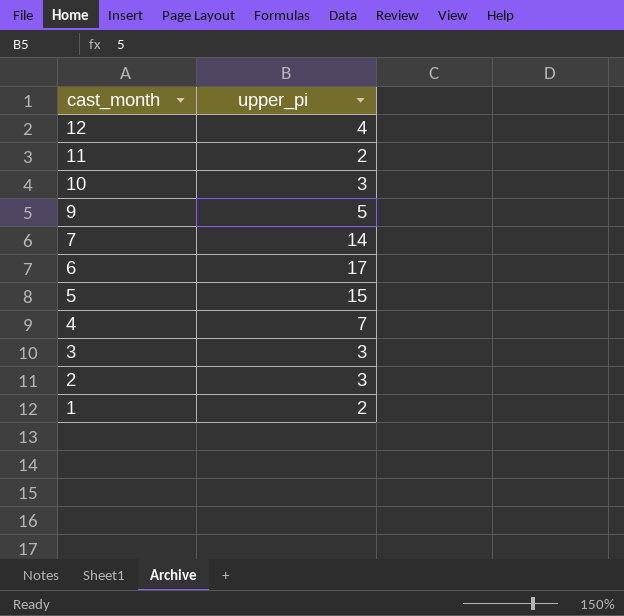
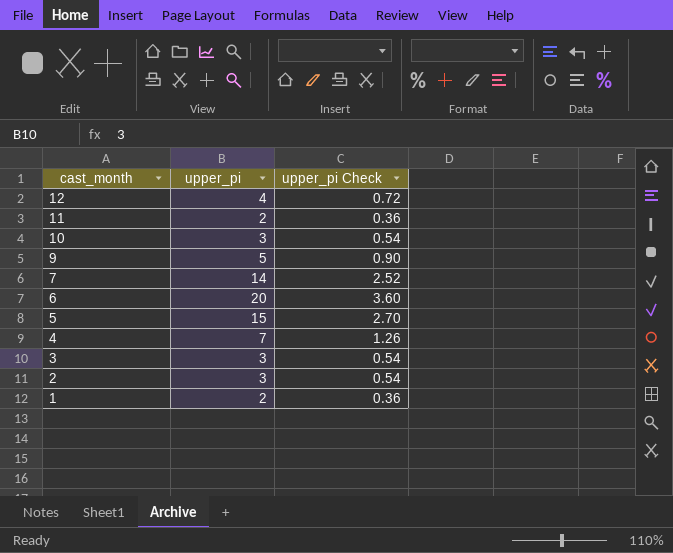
column upper_pi Check | formula: none -> [upper_pi] * 0.18
6 | upper_pi: 17 -> 20

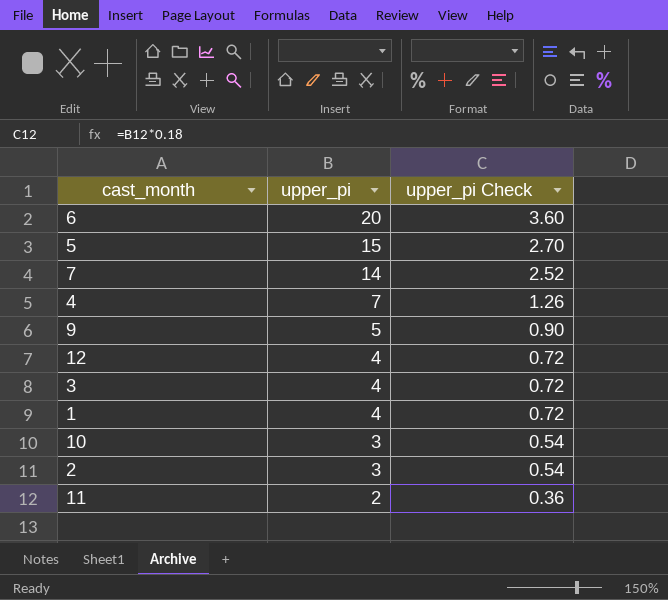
row order: cast_month descending -> upper_pi descending
3 | upper_pi: 3 -> 4
3 | upper_pi Check: 0.54 -> 0.72
1 | upper_pi: 2 -> 4
1 | upper_pi Check: 0.36 -> 0.72

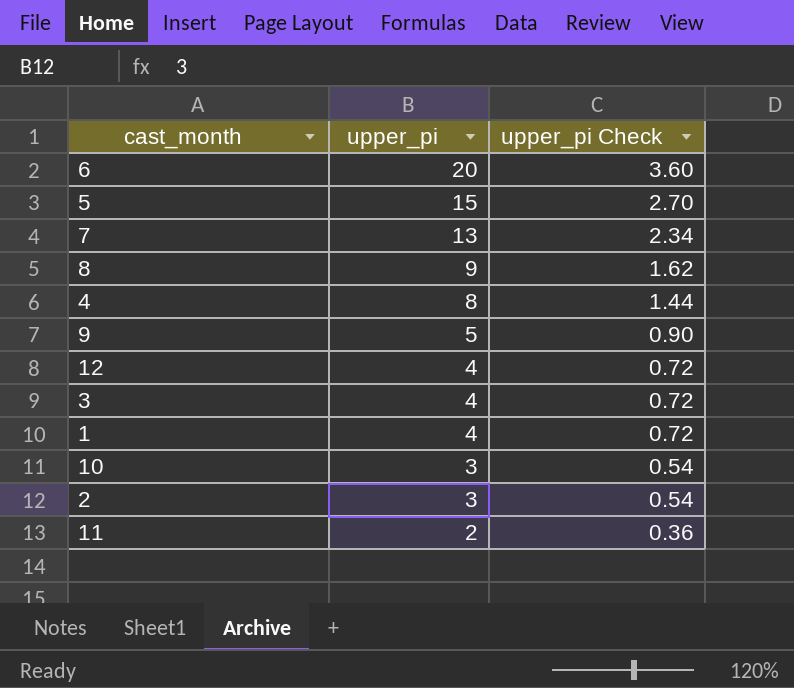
7 | upper_pi: 14 -> 13
7 | upper_pi Check: 2.52 -> 2.34
row 8: none -> 9 | 1.62
4 | upper_pi: 7 -> 8
4 | upper_pi Check: 1.26 -> 1.44

